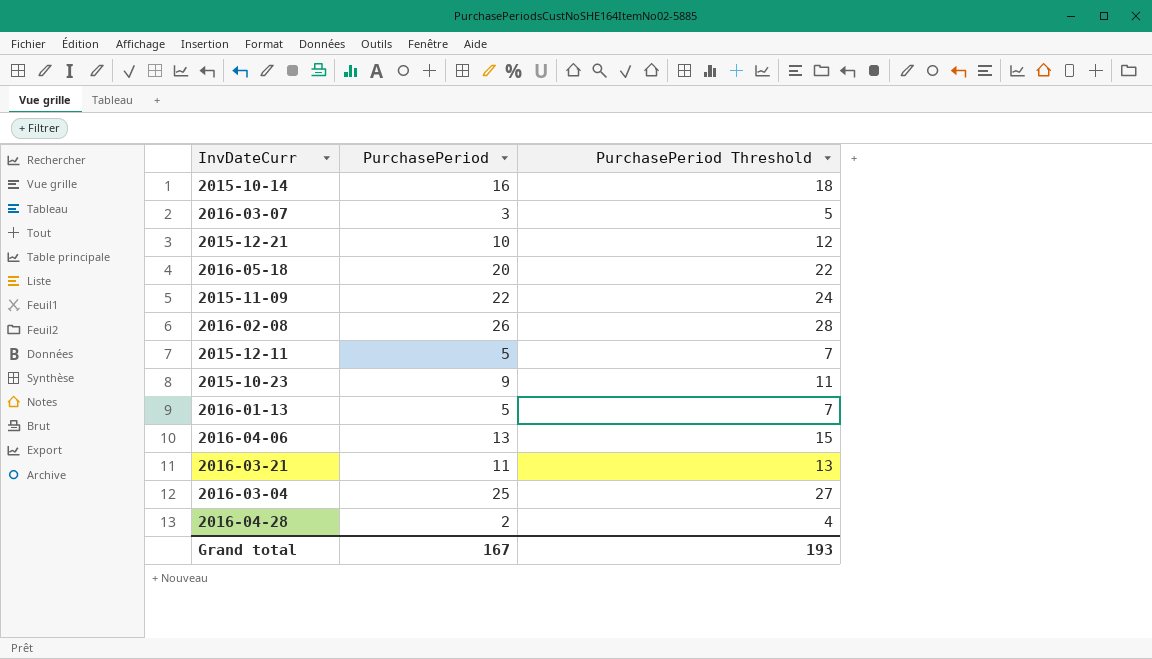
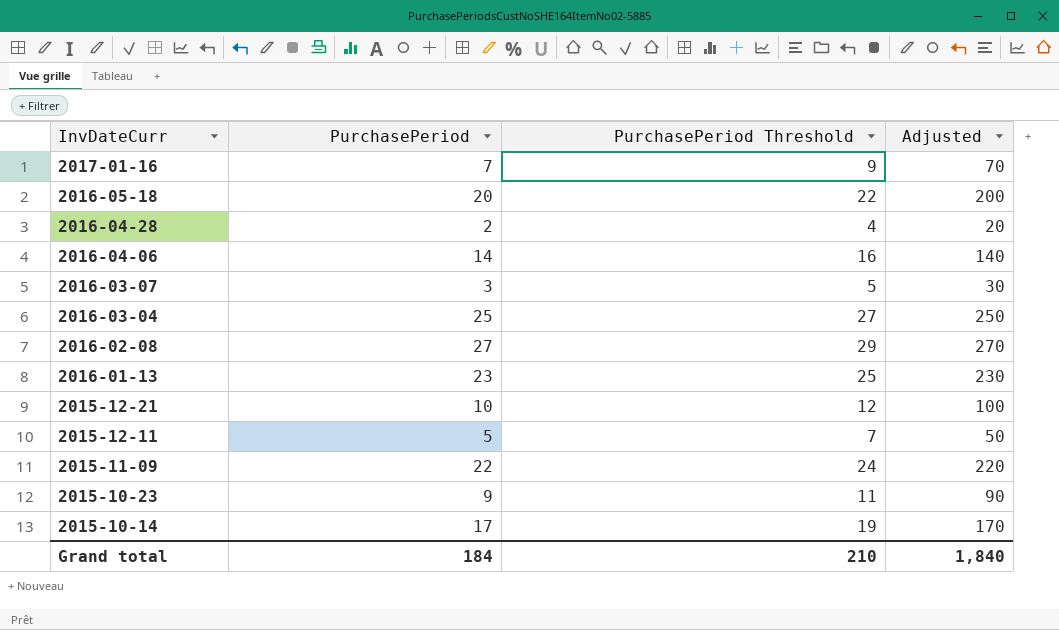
row order: none -> InvDateCurr descending
column Adjusted | formula: none -> [PurchasePeriod] * 10
row 2016-03-21: 11 | 13 -> none
row 2017-01-16: none -> 7 | 9 | 70
2016-04-06 | PurchasePeriod: 13 -> 14
2016-04-06 | PurchasePeriod Threshold: 15 -> 16
2016-02-08 | PurchasePeriod: 26 -> 27
2016-02-08 | PurchasePeriod Threshold: 28 -> 29
2016-01-13 | PurchasePeriod: 5 -> 23
2016-01-13 | PurchasePeriod Threshold: 7 -> 25
2015-10-14 | PurchasePeriod: 16 -> 17
2015-10-14 | PurchasePeriod Threshold: 18 -> 19
Grand total | PurchasePeriod: 167 -> 184
Grand total | PurchasePeriod Threshold: 193 -> 210

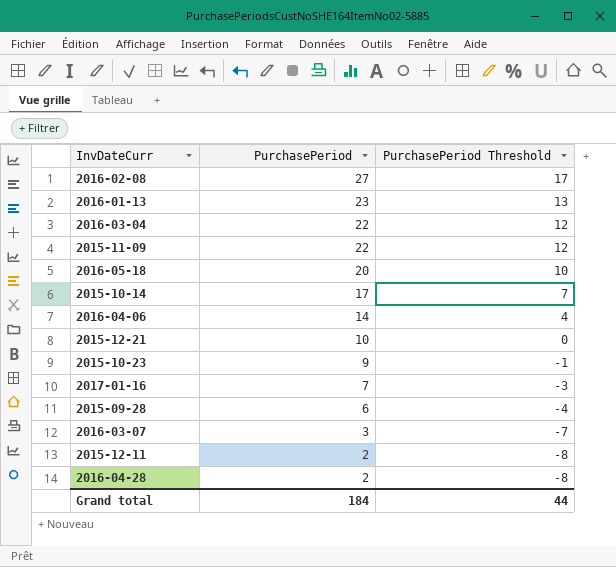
row order: InvDateCurr descending -> PurchasePeriod descending
column Adjusted | formula: [PurchasePeriod] * 10 -> none
column PurchasePeriod Threshold | formula: [PurchasePeriod] + 2 -> [PurchasePeriod] - 10
2016-03-04 | PurchasePeriod: 25 -> 22
row 2015-09-28: none -> 6 | -4
2015-12-11 | PurchasePeriod: 5 -> 2
Grand total | PurchasePeriod Threshold: 210 -> 44

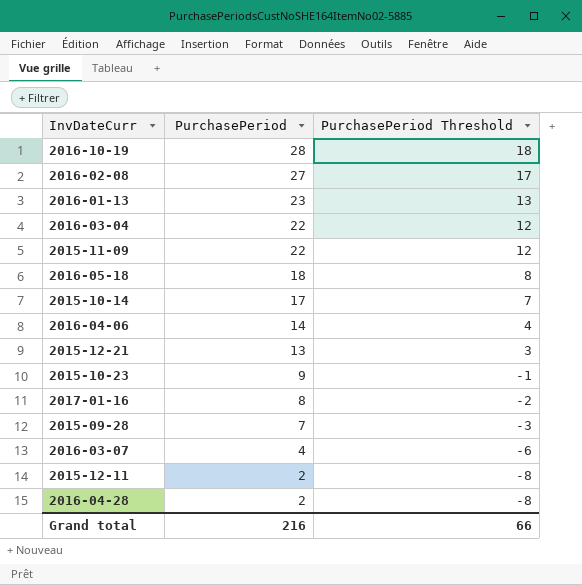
row 2016-10-19: none -> 28 | 18
2016-05-18 | PurchasePeriod: 20 -> 18
2016-05-18 | PurchasePeriod Threshold: 10 -> 8
2015-12-21 | PurchasePeriod: 10 -> 13
2015-12-21 | PurchasePeriod Threshold: 0 -> 3
2017-01-16 | PurchasePeriod: 7 -> 8
2017-01-16 | PurchasePeriod Threshold: -3 -> -2
2015-09-28 | PurchasePeriod: 6 -> 7
2015-09-28 | PurchasePeriod Threshold: -4 -> -3
2016-03-07 | PurchasePeriod: 3 -> 4
2016-03-07 | PurchasePeriod Threshold: -7 -> -6
Grand total | PurchasePeriod: 184 -> 216
Grand total | PurchasePeriod Threshold: 44 -> 66

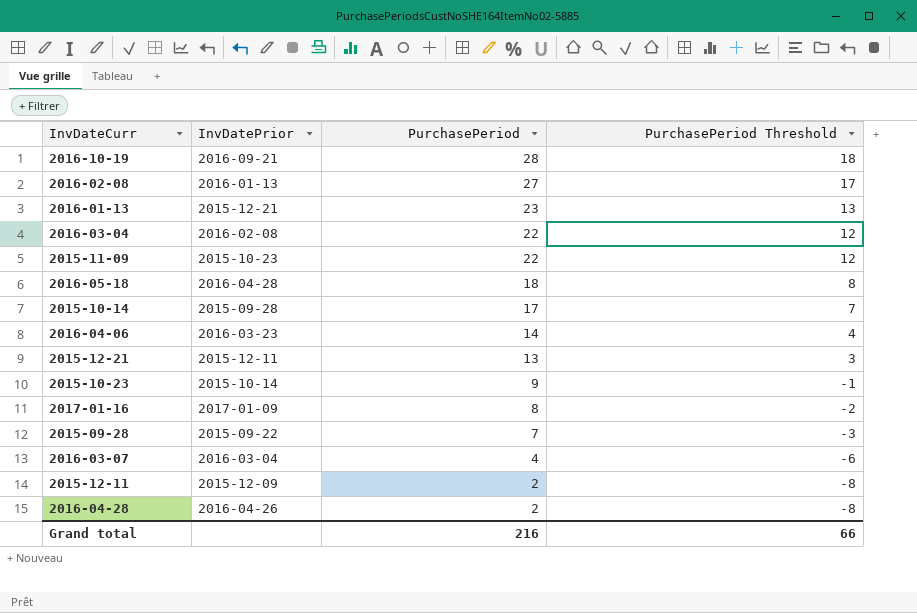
column InvDatePrior | position: none -> 2

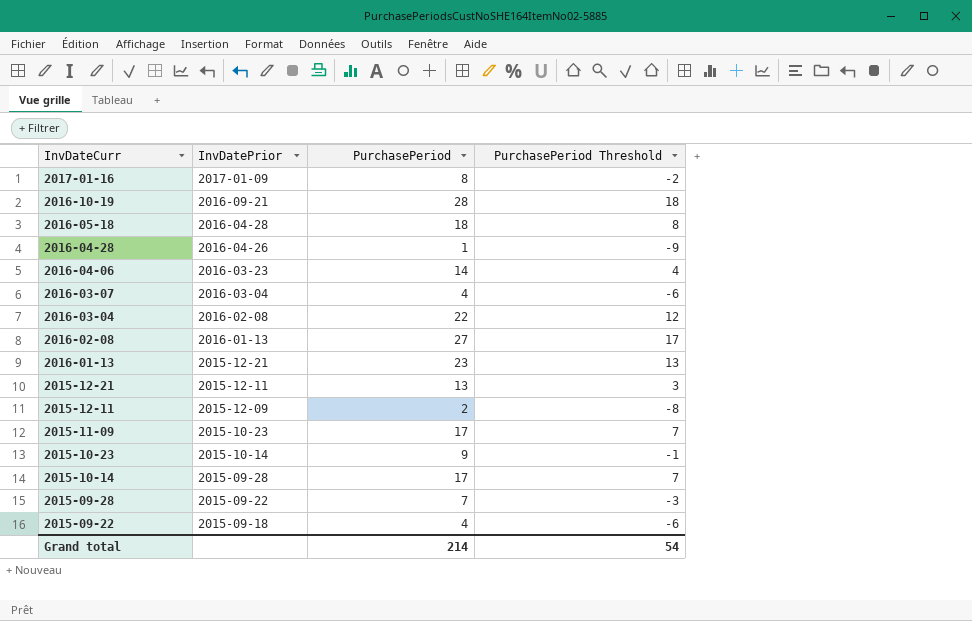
row order: PurchasePeriod descending -> InvDateCurr descending
2016-04-28 | PurchasePeriod: 2 -> 1
2016-04-28 | PurchasePeriod Threshold: -8 -> -9
2015-11-09 | PurchasePeriod: 22 -> 17
2015-11-09 | PurchasePeriod Threshold: 12 -> 7
row 2015-09-22: none -> 2015-09-18 | 4 | -6
Grand total | PurchasePeriod: 216 -> 214
Grand total | PurchasePeriod Threshold: 66 -> 54

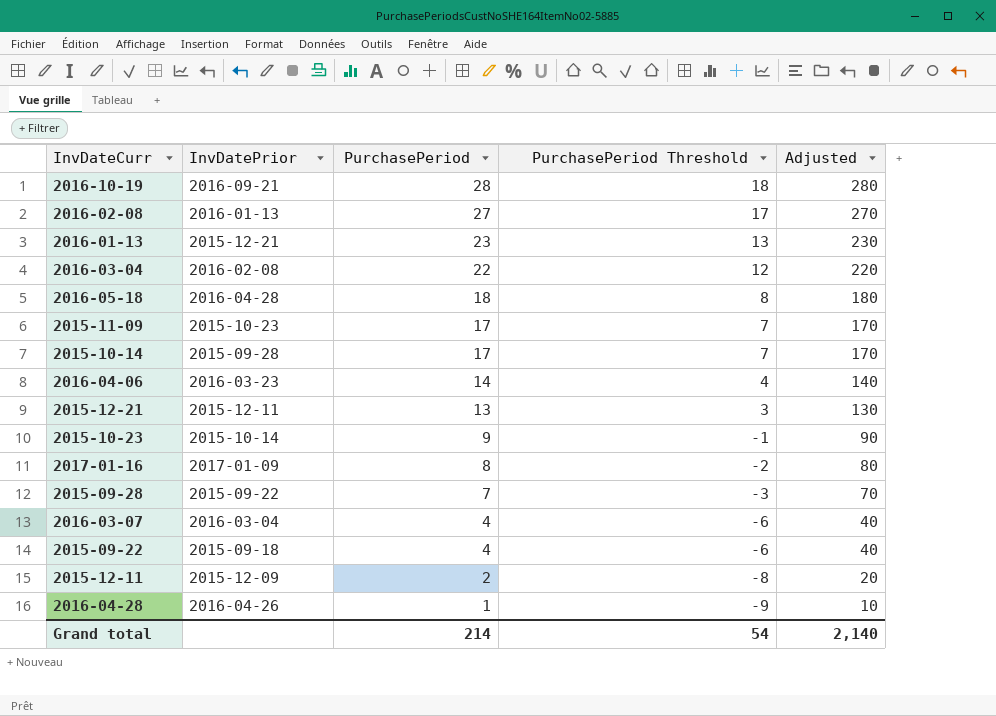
row order: InvDateCurr descending -> PurchasePeriod descending
column Adjusted | formula: none -> [PurchasePeriod] * 10

